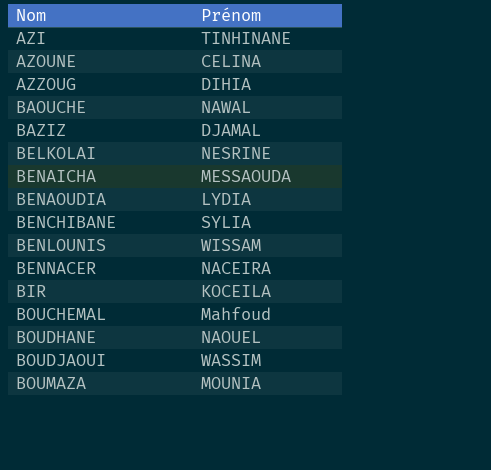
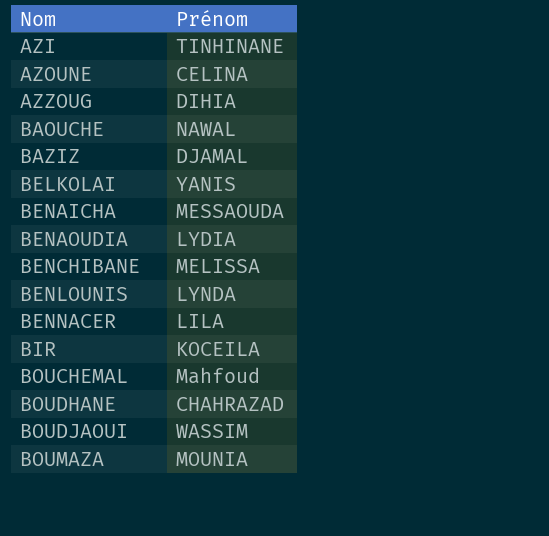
BELKOLAI | Prénom: NESRINE -> YANIS
BENCHIBANE | Prénom: SYLIA -> MELISSA
BENLOUNIS | Prénom: WISSAM -> LYNDA
BENNACER | Prénom: NACEIRA -> LILA
BOUDHANE | Prénom: NAOUEL -> CHAHRAZAD

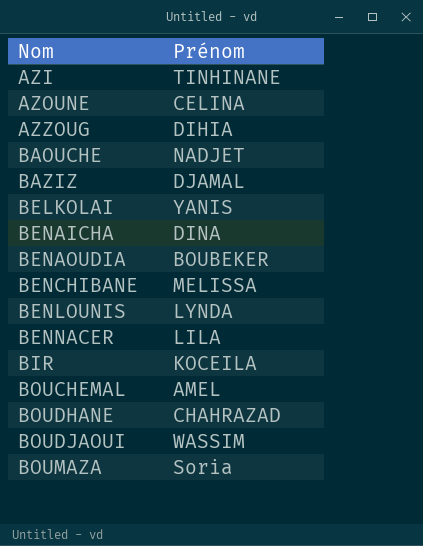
BAOUCHE | Prénom: NAWAL -> NADJET
BENAICHA | Prénom: MESSAOUDA -> DINA
BENAOUDIA | Prénom: LYDIA -> BOUBEKER
BOUCHEMAL | Prénom: Mahfoud -> AMEL
BOUMAZA | Prénom: MOUNIA -> Soria

